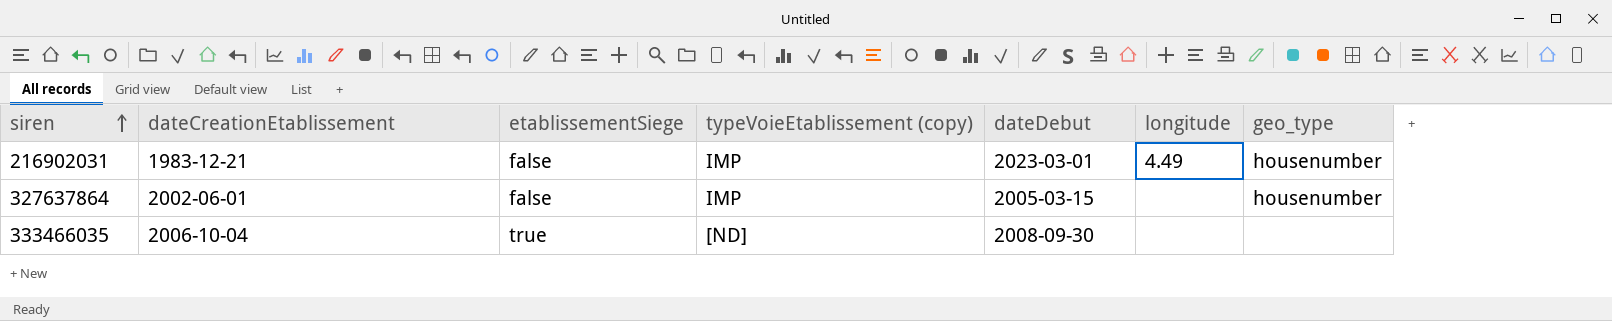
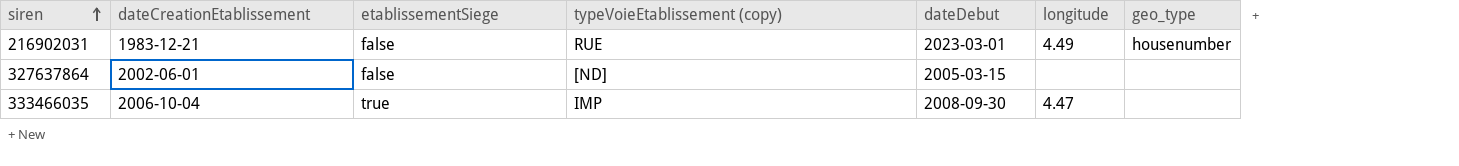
216902031 | typeVoieEtablissement (copy): IMP -> RUE
327637864 | typeVoieEtablissement (copy): IMP -> [ND]
327637864 | geo_type: housenumber -> none
333466035 | typeVoieEtablissement (copy): [ND] -> IMP
333466035 | longitude: none -> 4.47

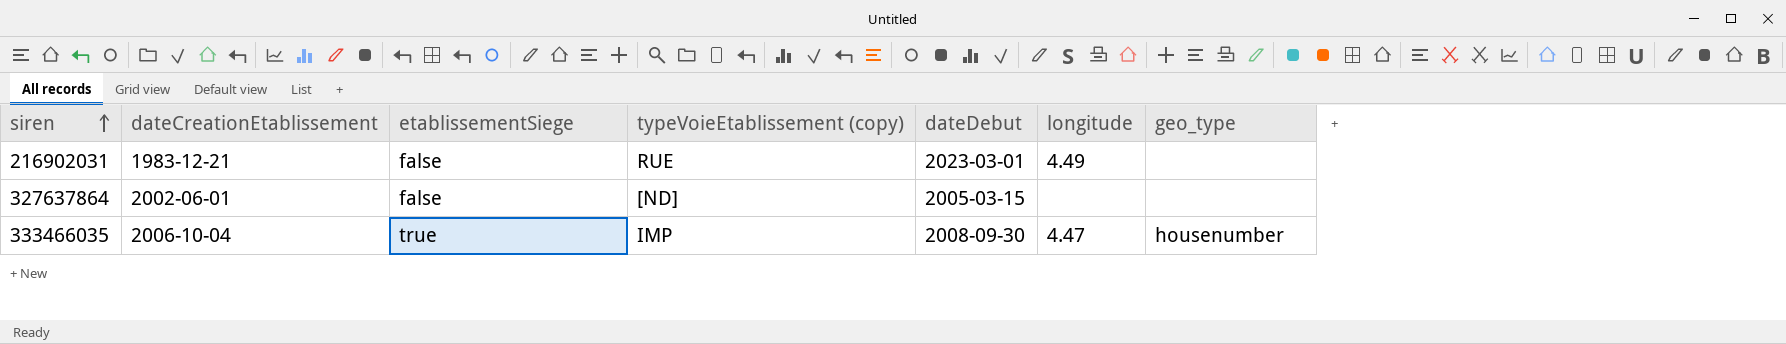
216902031 | geo_type: housenumber -> none
333466035 | geo_type: none -> housenumber

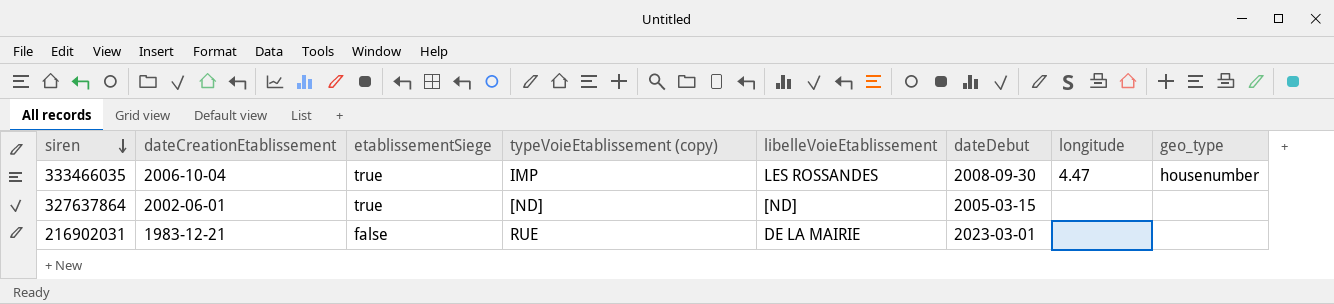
row order: siren ascending -> siren descending
column libelleVoieEtablissement | position: none -> 5
327637864 | etablissementSiege: false -> true
216902031 | longitude: 4.49 -> none

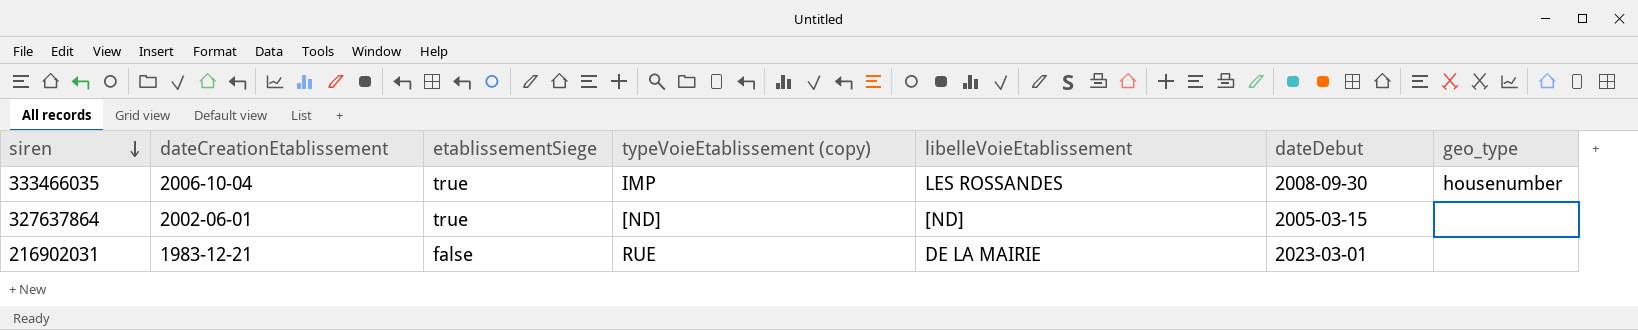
column longitude | position: 7 -> none

